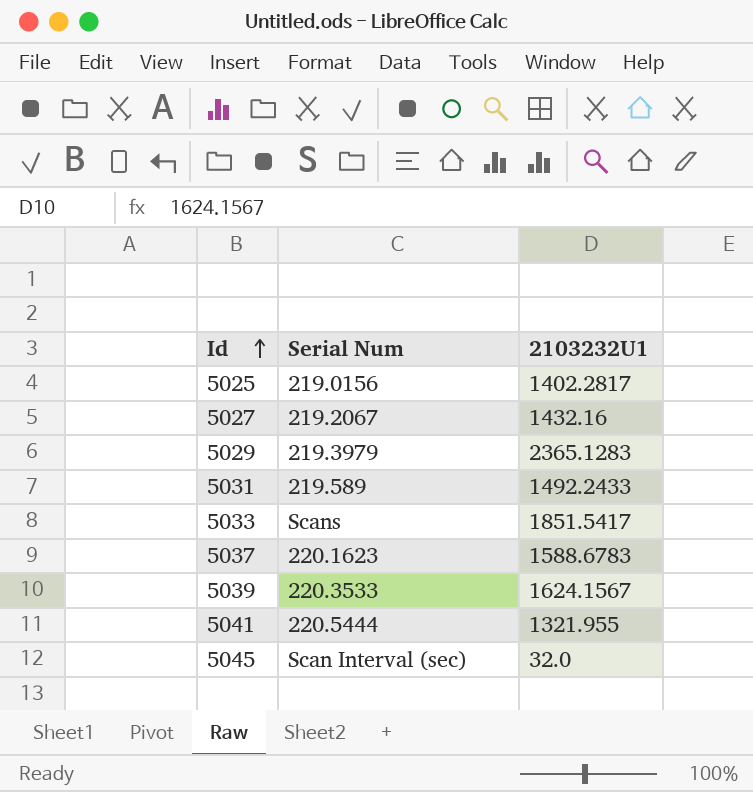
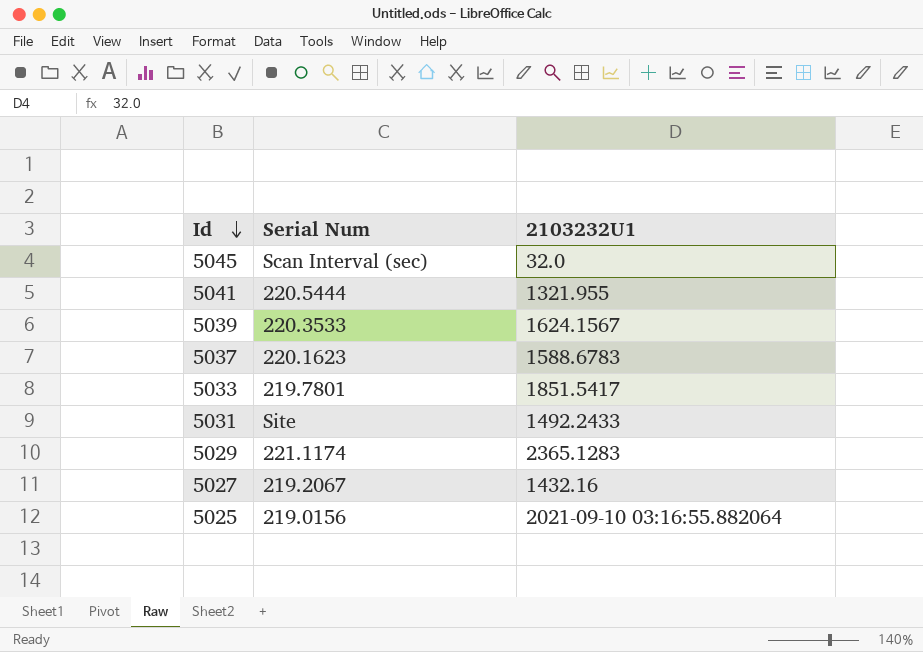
row order: Id ascending -> Id descending
5033 | Serial Num: Scans -> 219.7801
5031 | Serial Num: 219.589 -> Site
5029 | Serial Num: 219.3979 -> 221.1174
5025 | 2103232U1: 1402.2817 -> 2021-09-10 03:16:55.882064

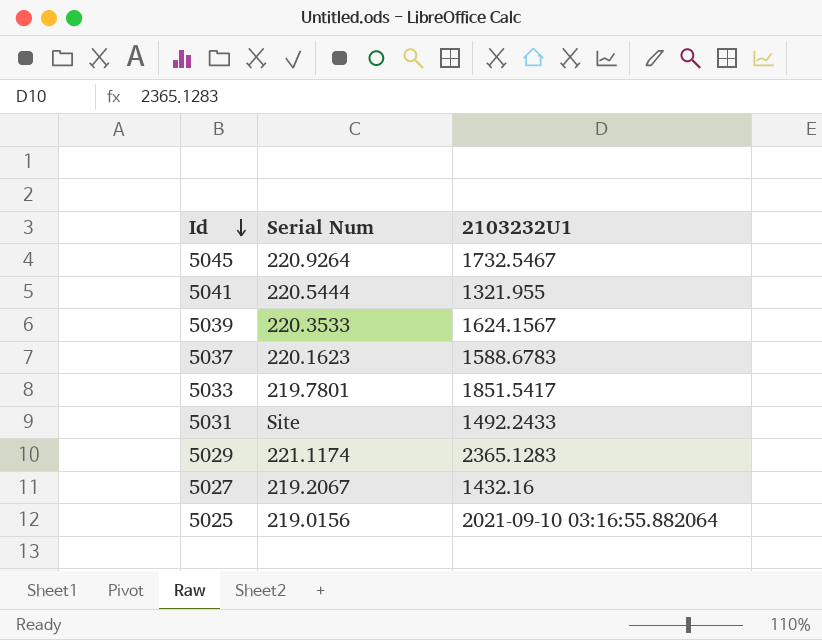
5045 | Serial Num: Scan Interval (sec) -> 220.9264
5045 | 2103232U1: 32.0 -> 1732.5467

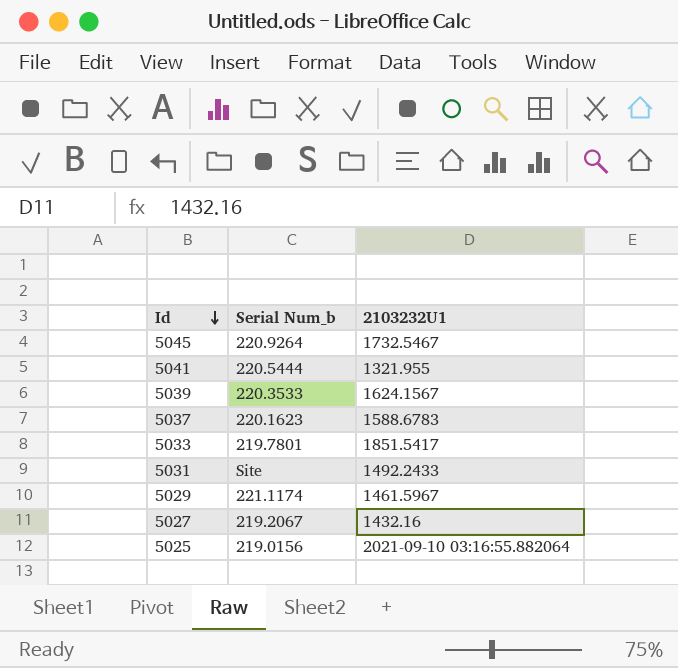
column name: Serial Num -> Serial Num_b
5029 | 2103232U1: 2365.1283 -> 1461.5967

